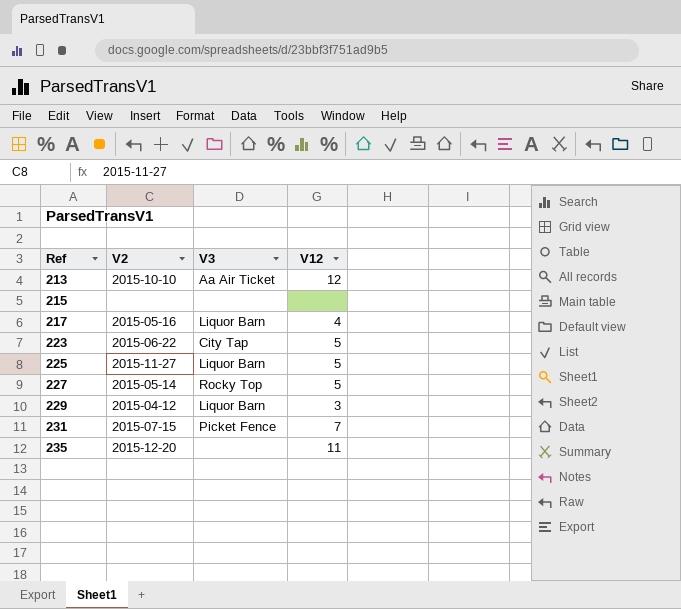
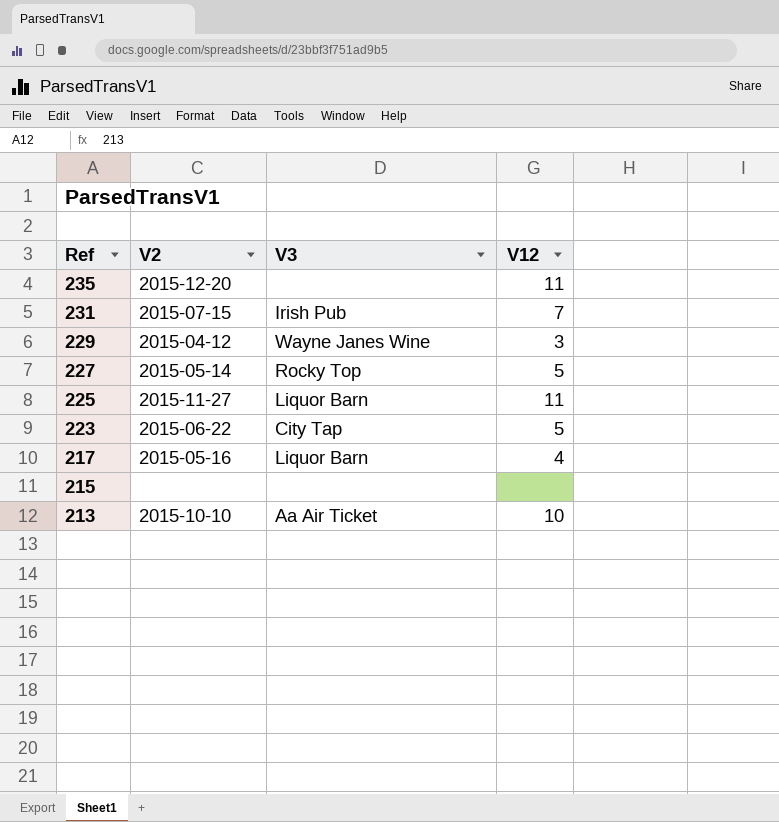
row order: Ref ascending -> Ref descending
231 | V3: Picket Fence -> Irish Pub
229 | V3: Liquor Barn -> Wayne Janes Wine
225 | V12: 5 -> 11
213 | V12: 12 -> 10

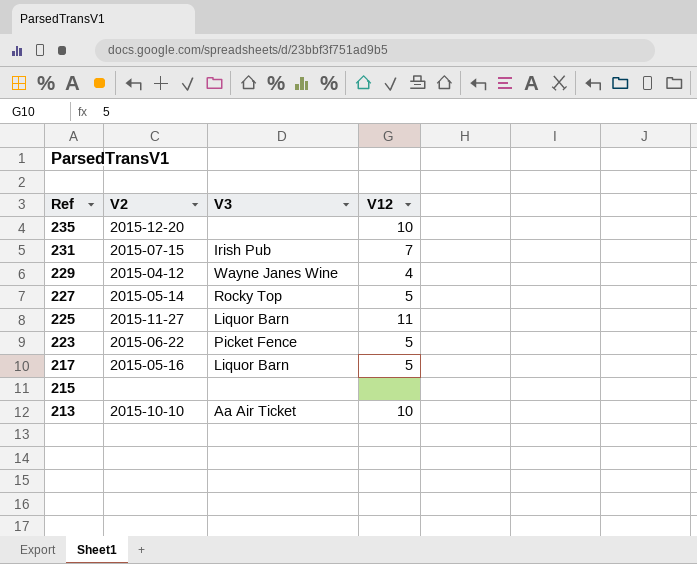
235 | V12: 11 -> 10
229 | V12: 3 -> 4
223 | V3: City Tap -> Picket Fence
217 | V12: 4 -> 5

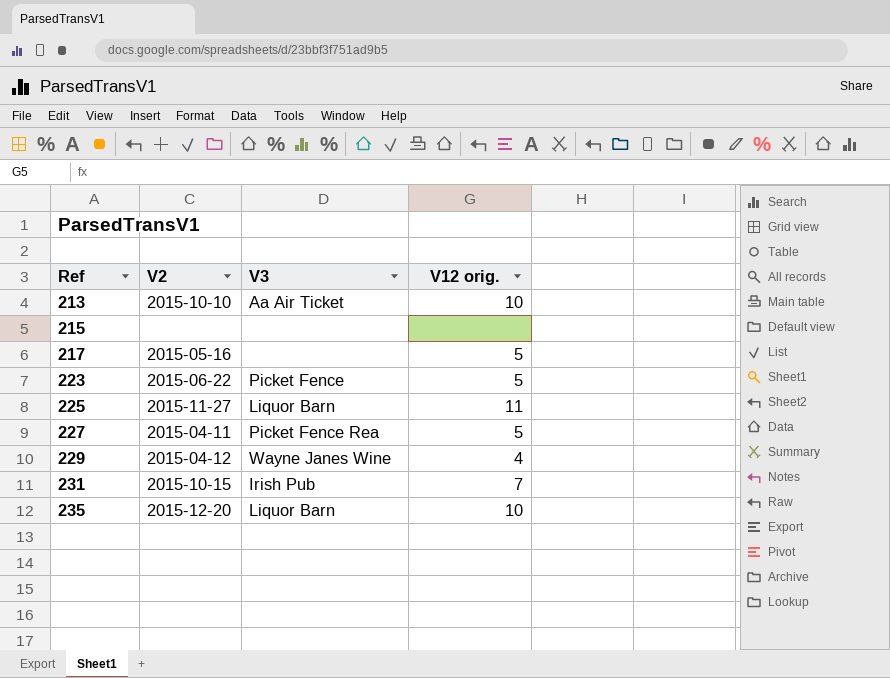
row order: Ref descending -> Ref ascending
column name: V12 -> V12 orig.
217 | V3: Liquor Barn -> none
227 | V2: 2015-05-14 -> 2015-04-11
227 | V3: Rocky Top -> Picket Fence Rea
231 | V2: 2015-07-15 -> 2015-10-15
235 | V3: none -> Liquor Barn

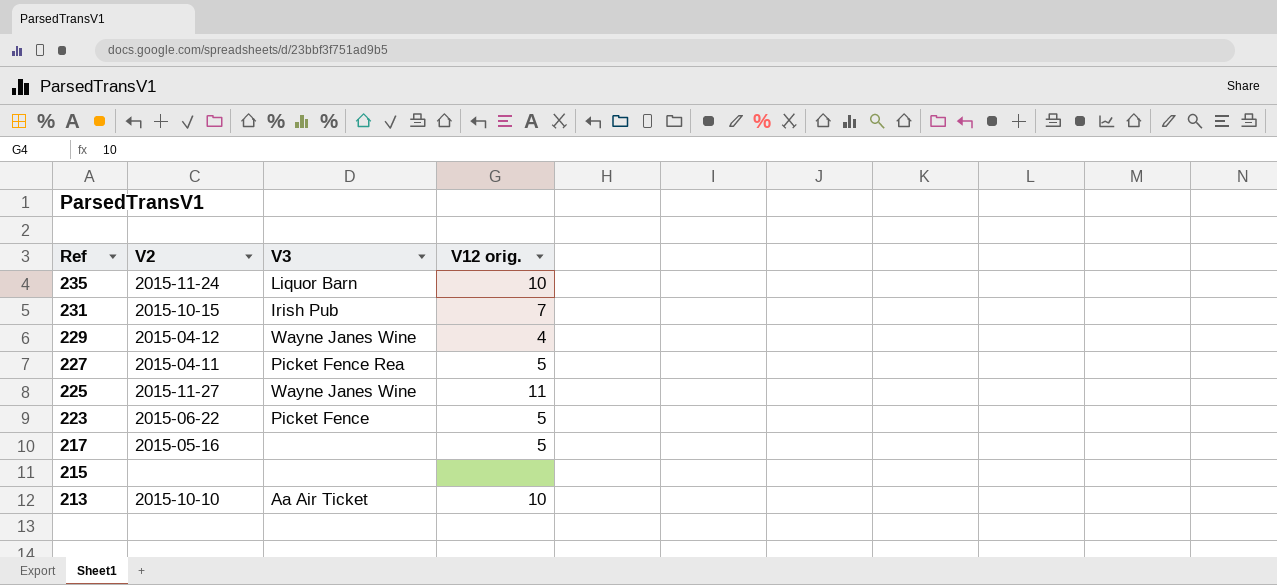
row order: Ref ascending -> Ref descending
235 | V2: 2015-12-20 -> 2015-11-24
225 | V3: Liquor Barn -> Wayne Janes Wine

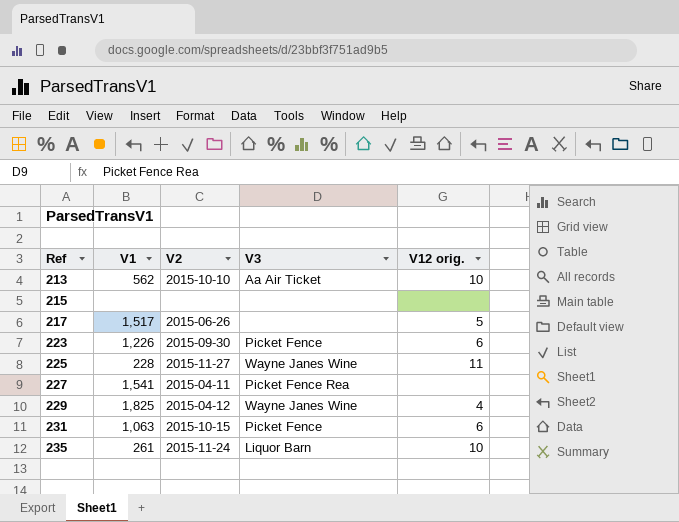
row order: Ref descending -> Ref ascending
column V1 | position: none -> 2
217 | V2: 2015-05-16 -> 2015-06-26
223 | V2: 2015-06-22 -> 2015-09-30
223 | V12 orig.: 5 -> 6
227 | V12 orig.: 5 -> none
231 | V3: Irish Pub -> Picket Fence
231 | V12 orig.: 7 -> 6

